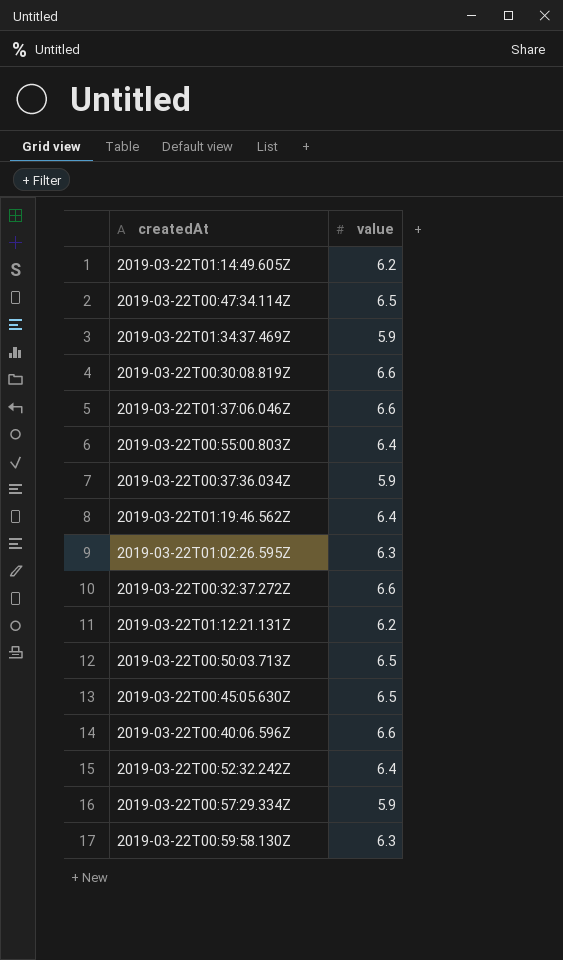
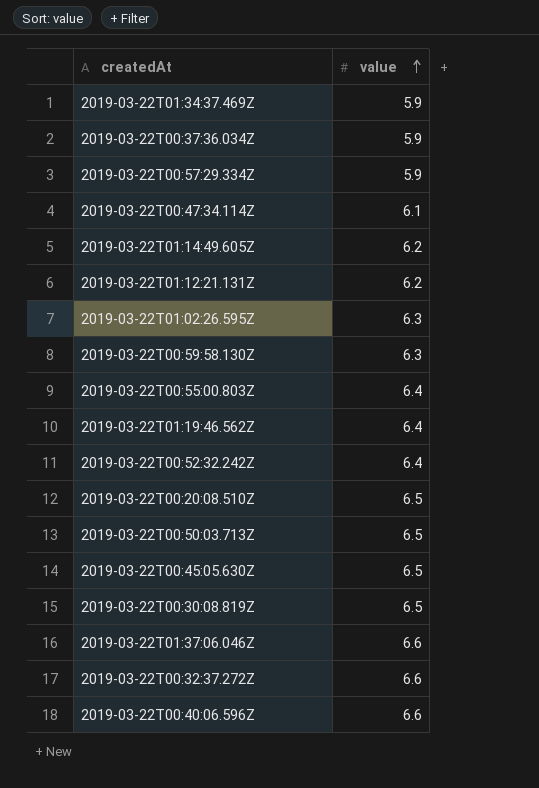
row order: none -> value ascending
2019-03-22T00:47:34.114Z | value: 6.5 -> 6.1
row 2019-03-22T00:20:08.510Z: none -> 6.5
2019-03-22T00:30:08.819Z | value: 6.6 -> 6.5

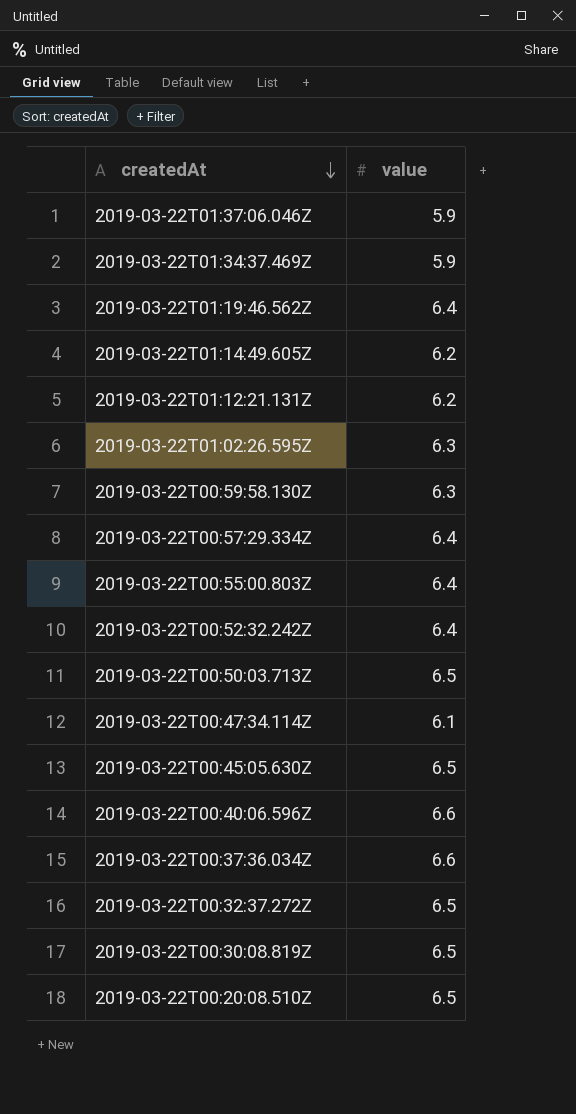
row order: value ascending -> createdAt descending
2019-03-22T01:37:06.046Z | value: 6.6 -> 5.9
2019-03-22T00:57:29.334Z | value: 5.9 -> 6.4
2019-03-22T00:37:36.034Z | value: 5.9 -> 6.6
2019-03-22T00:32:37.272Z | value: 6.6 -> 6.5

